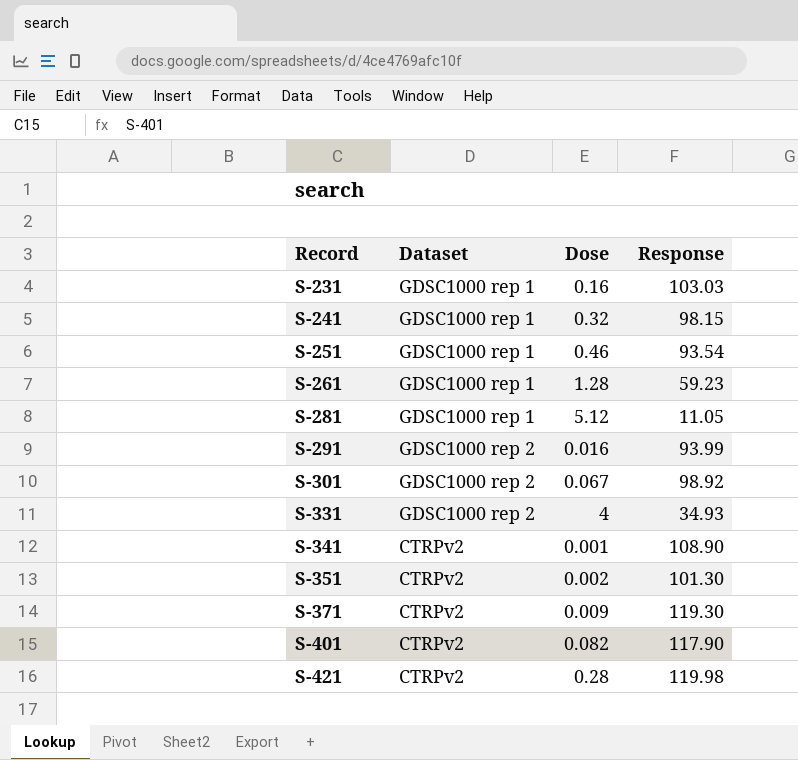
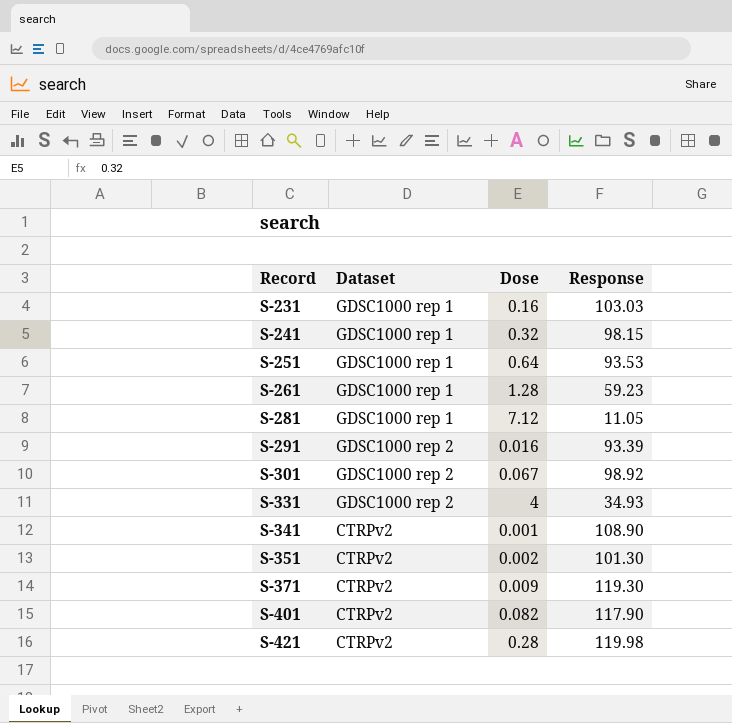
S-251 | Dose: 0.46 -> 0.64
S-251 | Response: 93.54 -> 93.53
S-281 | Dose: 5.12 -> 7.12
S-291 | Response: 93.99 -> 93.39

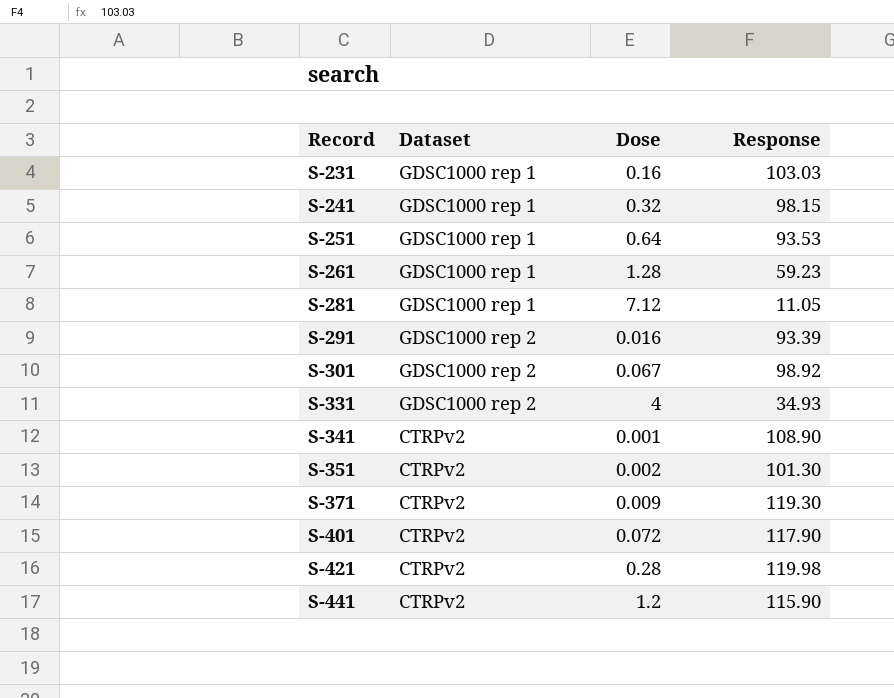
S-401 | Dose: 0.082 -> 0.072
row S-441: none -> CTRPv2 | 1.2 | 115.90

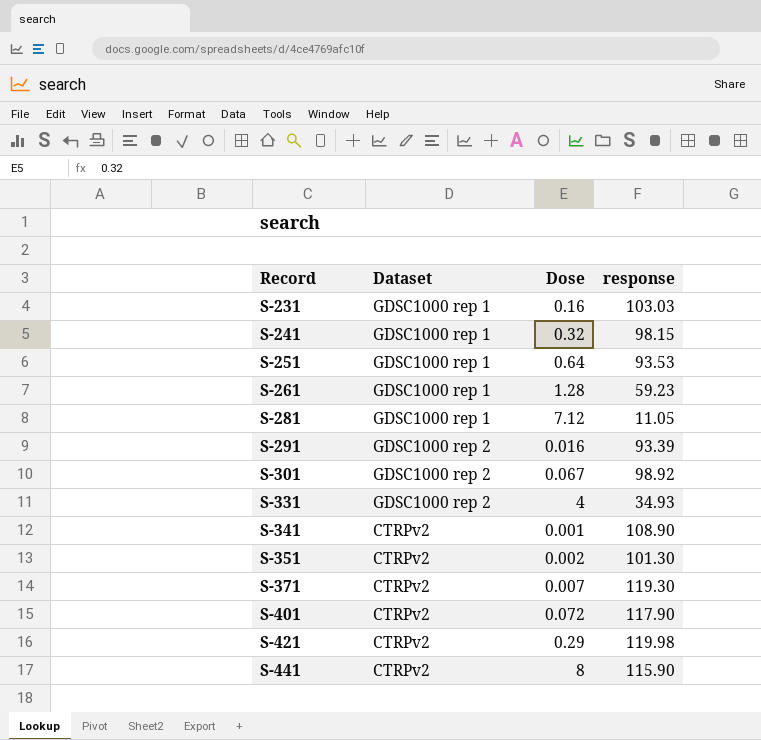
column name: Response -> response
S-371 | Dose: 0.009 -> 0.007
S-421 | Dose: 0.28 -> 0.29
S-441 | Dose: 1.2 -> 8

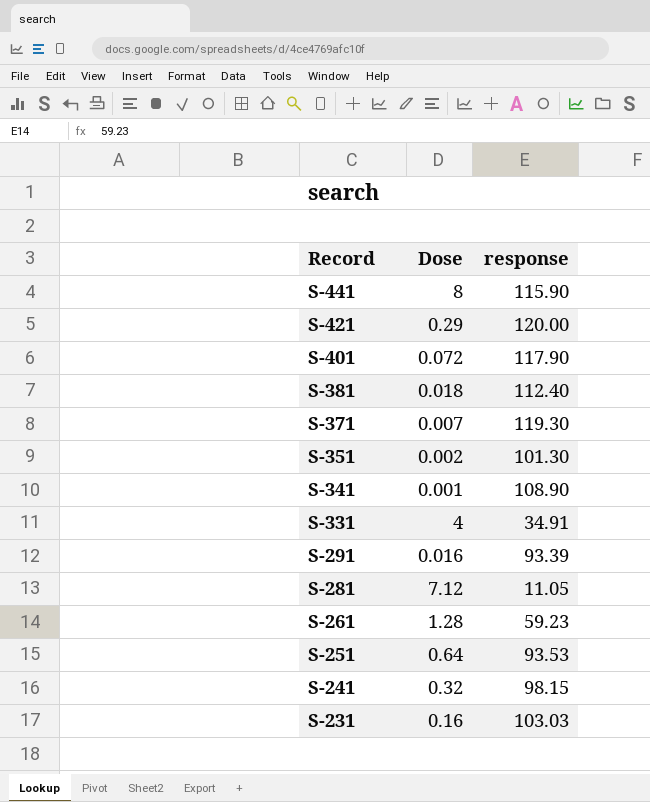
row order: Record ascending -> Record descending
column Dataset | position: 2 -> none
row S-301: GDSC1000 rep 2 | 0.067 | 98.92 -> none
S-421 | response: 119.98 -> 120.00
row S-381: none -> 0.018 | 112.40
S-331 | response: 34.93 -> 34.91

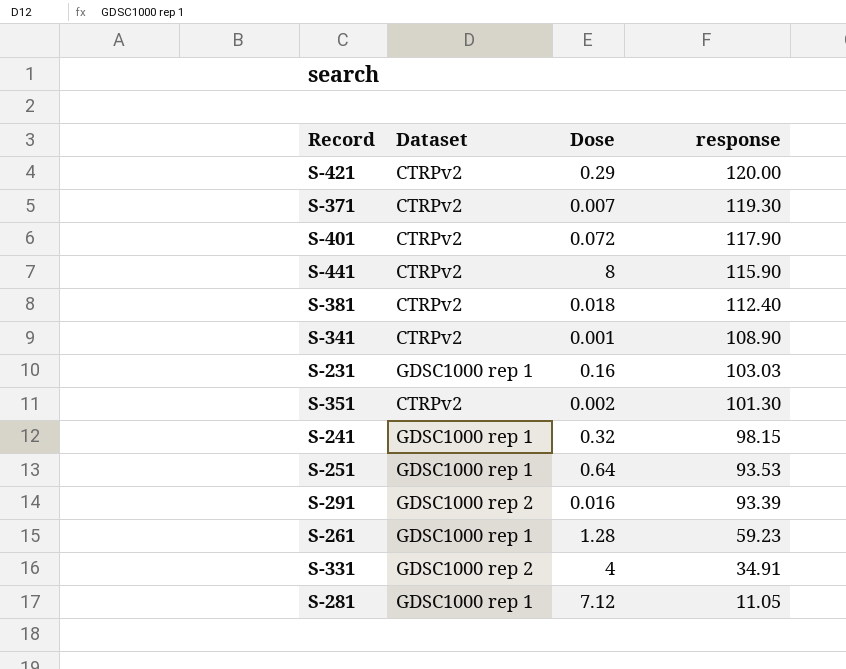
row order: Record descending -> response descending
column Dataset | position: none -> 2

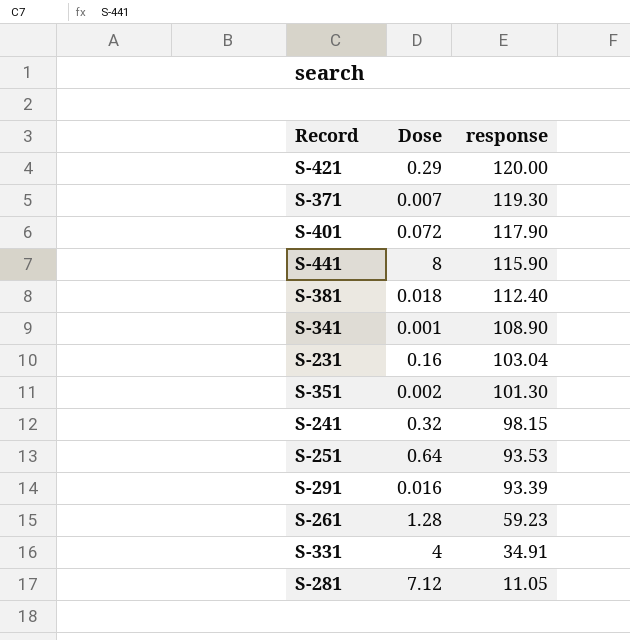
column Dataset | position: 2 -> none
S-231 | response: 103.03 -> 103.04

